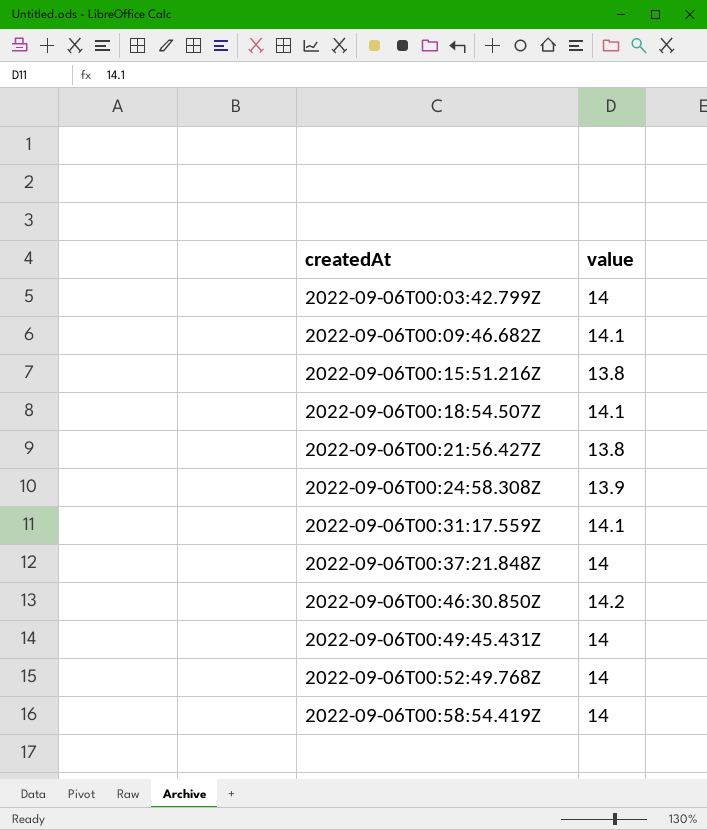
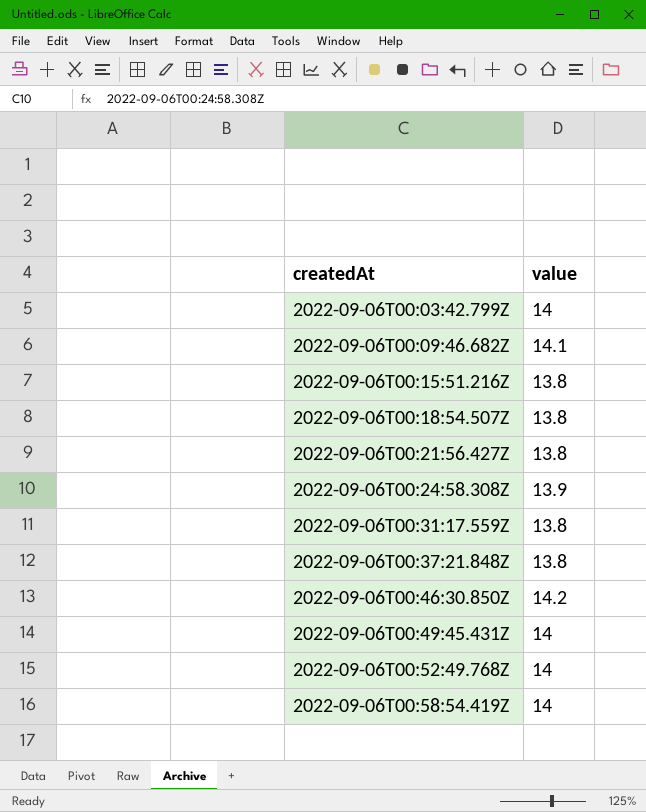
2022-09-06T00:18:54.507Z | value: 14.1 -> 13.8
2022-09-06T00:31:17.559Z | value: 14.1 -> 13.8
2022-09-06T00:37:21.848Z | value: 14 -> 13.8

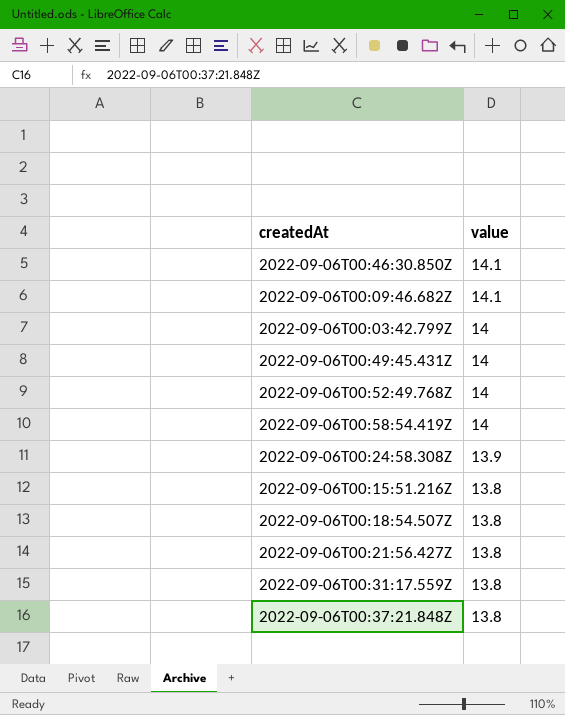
row order: createdAt ascending -> value descending
2022-09-06T00:46:30.850Z | value: 14.2 -> 14.1

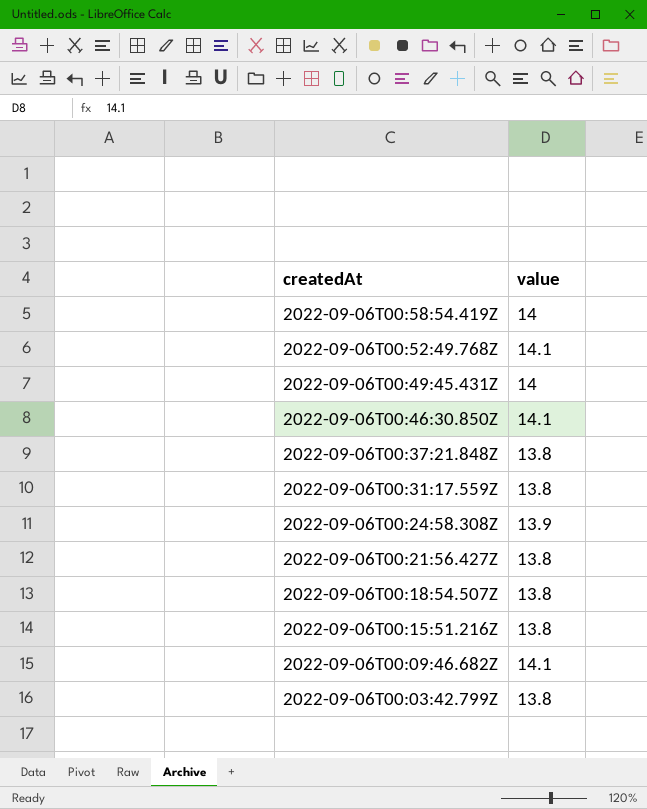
row order: value descending -> createdAt descending
2022-09-06T00:52:49.768Z | value: 14 -> 14.1
2022-09-06T00:03:42.799Z | value: 14 -> 13.8

